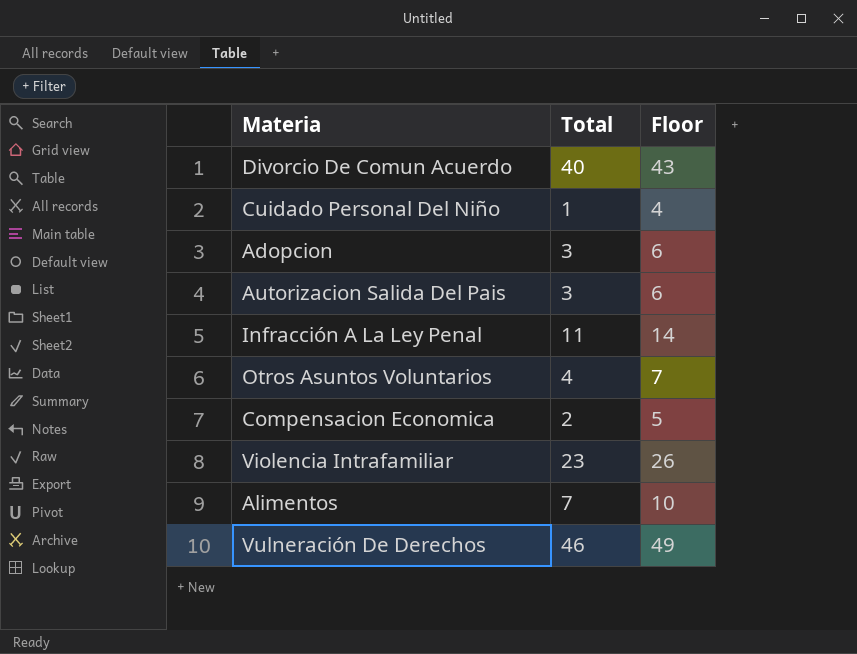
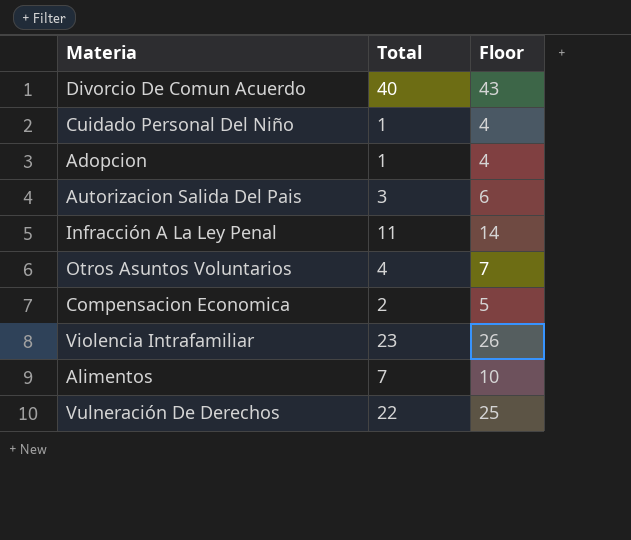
Adopcion | Total: 3 -> 1
Adopcion | Floor: 6 -> 4
Vulneración De Derechos | Total: 46 -> 22
Vulneración De Derechos | Floor: 49 -> 25

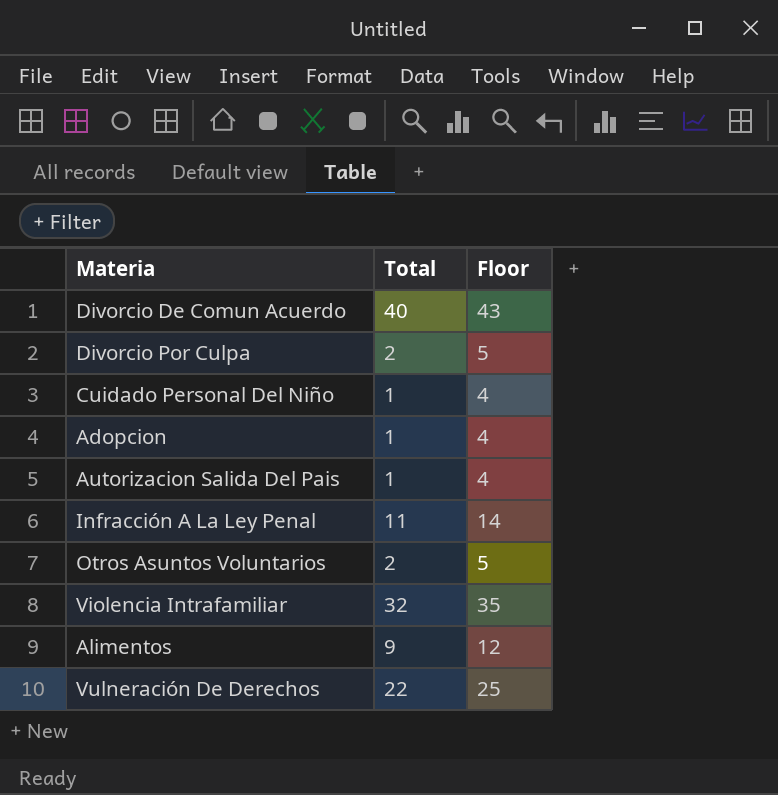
row Compensacion Economica: 2 | 5 -> none
row Divorcio Por Culpa: none -> 2 | 5
Autorizacion Salida Del Pais | Total: 3 -> 1
Autorizacion Salida Del Pais | Floor: 6 -> 4
Otros Asuntos Voluntarios | Total: 4 -> 2
Otros Asuntos Voluntarios | Floor: 7 -> 5
Violencia Intrafamiliar | Total: 23 -> 32
Violencia Intrafamiliar | Floor: 26 -> 35
Alimentos | Total: 7 -> 9
Alimentos | Floor: 10 -> 12

